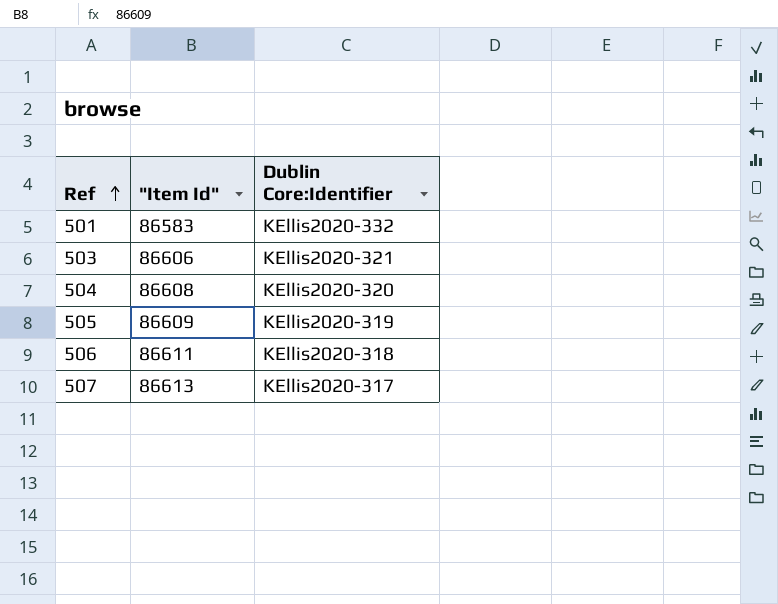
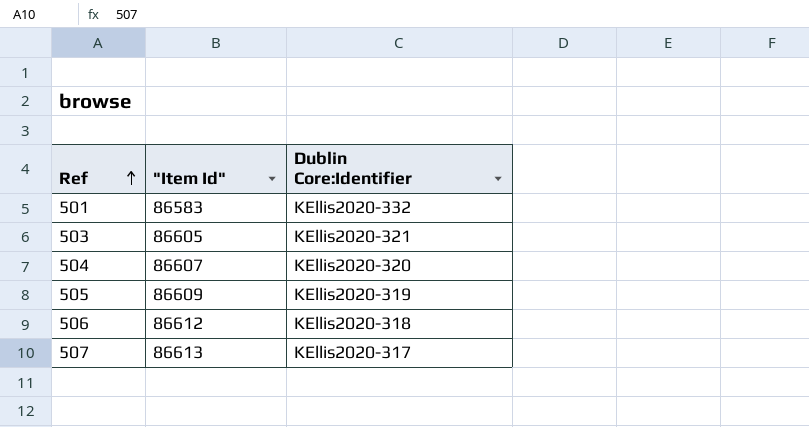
503 | "Item Id": 86606 -> 86605
504 | "Item Id": 86608 -> 86607
506 | "Item Id": 86611 -> 86612

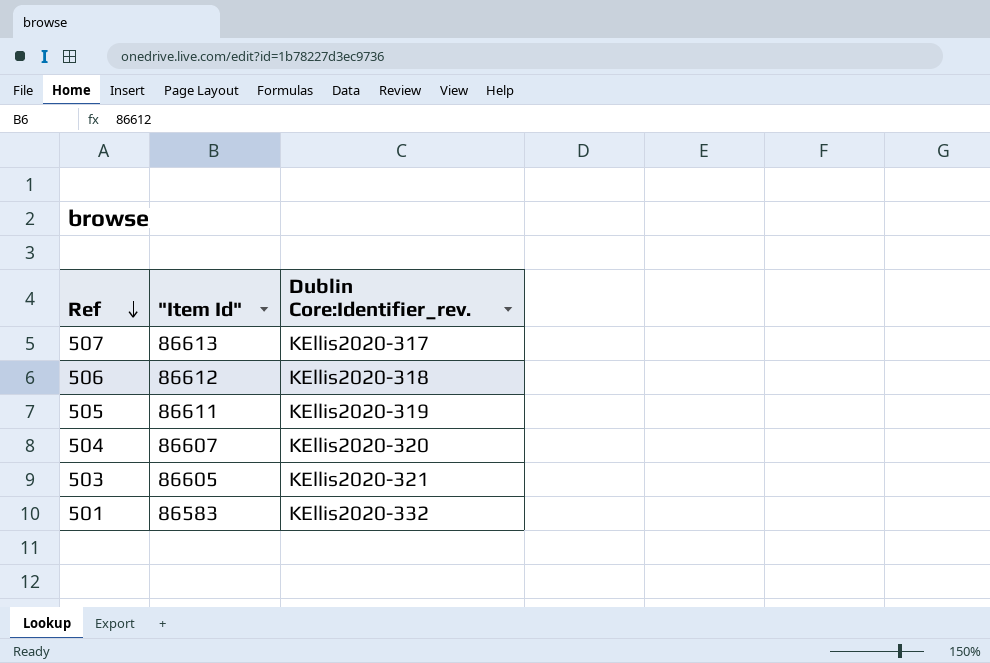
row order: Ref ascending -> Ref descending
column name: Dublin Core:Identifier -> Dublin Core:Identifier_rev.
505 | "Item Id": 86609 -> 86611

